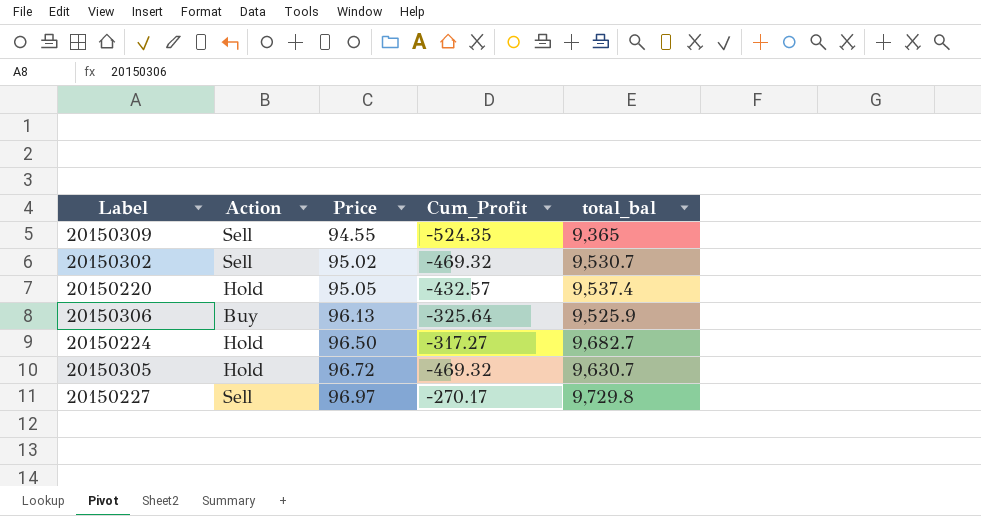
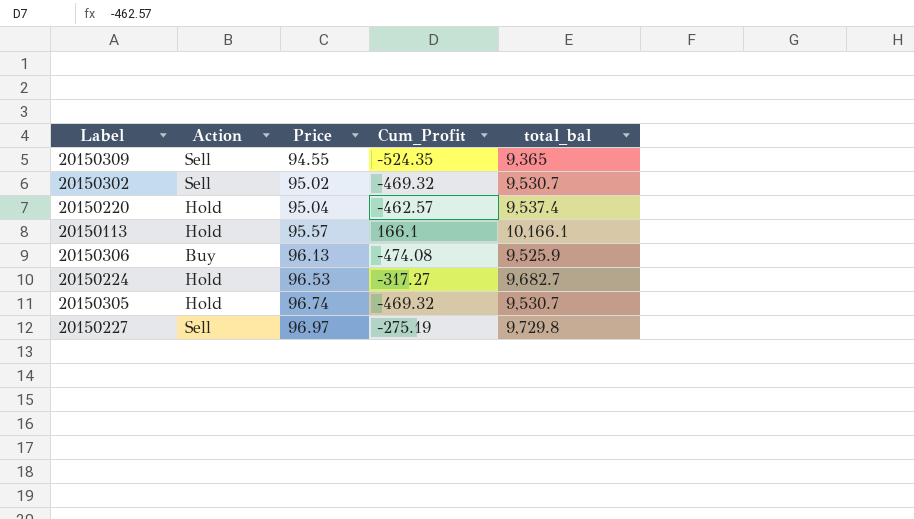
20150220 | Price: 95.05 -> 95.04
20150220 | Cum_Profit: -432.57 -> -462.57
row 20150113: none -> Hold | 95.57 | 166.1 | 10,166.1
20150306 | Cum_Profit: -325.64 -> -474.08
20150224 | Price: 96.50 -> 96.53
20150305 | Price: 96.72 -> 96.74
20150305 | total_bal: 9,630.7 -> 9,530.7
20150227 | Cum_Profit: -270.17 -> -275.19

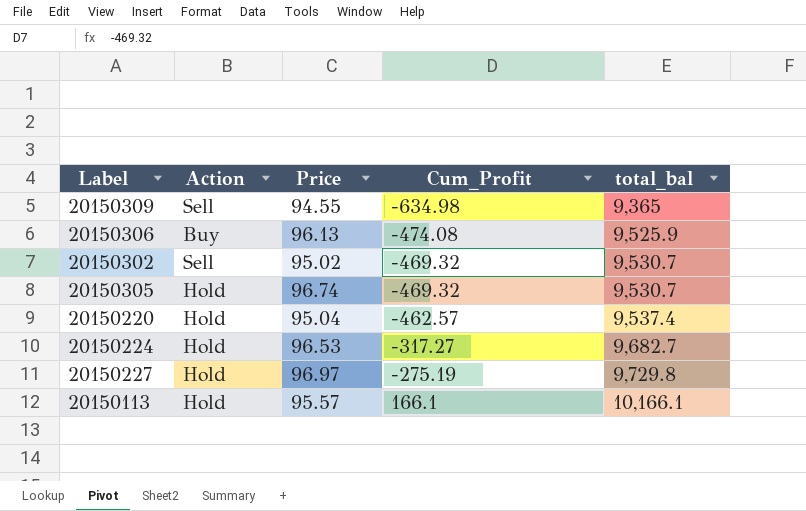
row order: Price ascending -> Cum_Profit ascending
20150309 | Cum_Profit: -524.35 -> -634.98
20150227 | Action: Sell -> Hold

